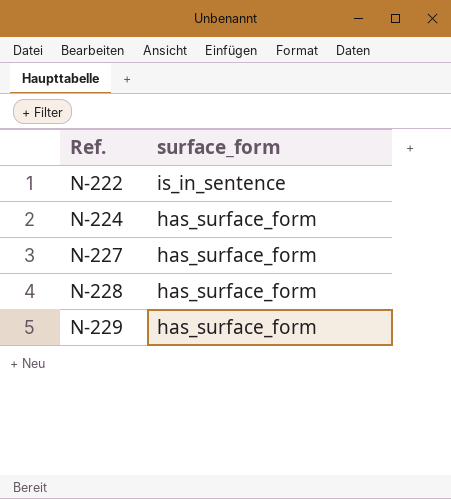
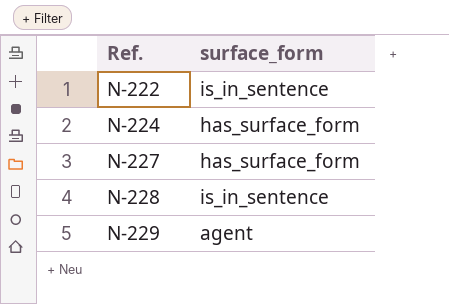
N-228 | surface_form: has_surface_form -> is_in_sentence
N-229 | surface_form: has_surface_form -> agent

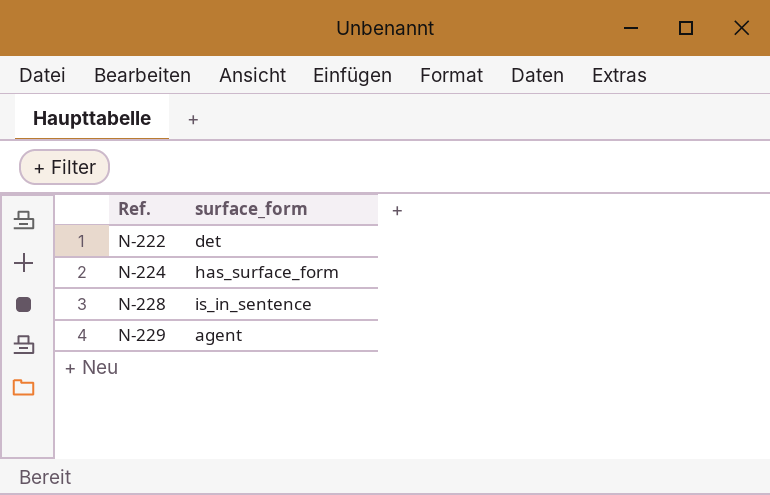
row N-227: has_surface_form -> none
N-222 | surface_form: is_in_sentence -> det

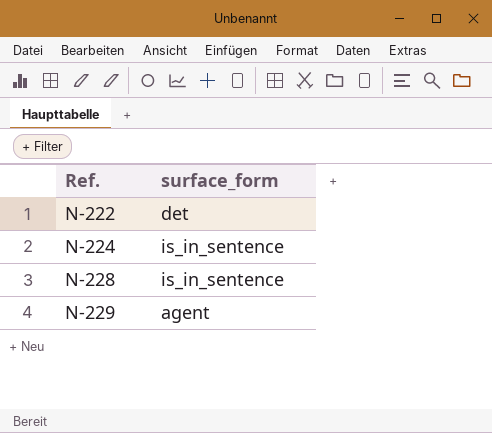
N-224 | surface_form: has_surface_form -> is_in_sentence

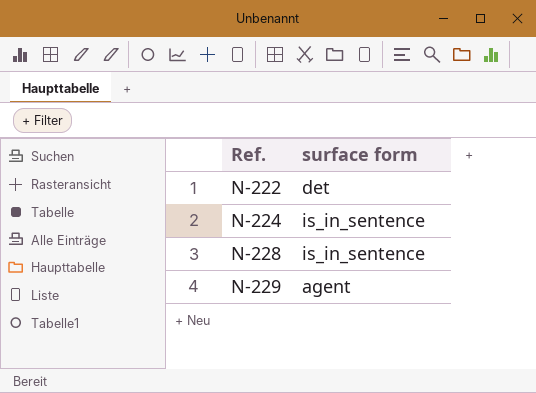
column name: surface_form -> surface form

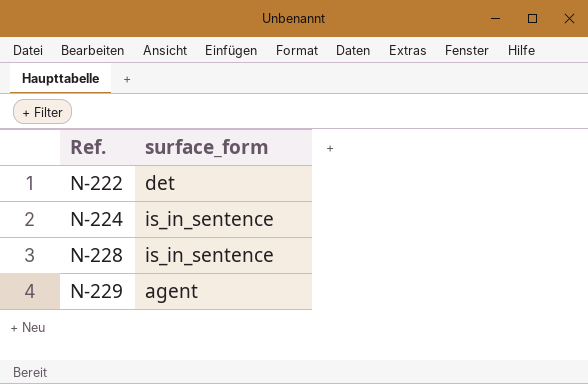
column name: surface form -> surface_form

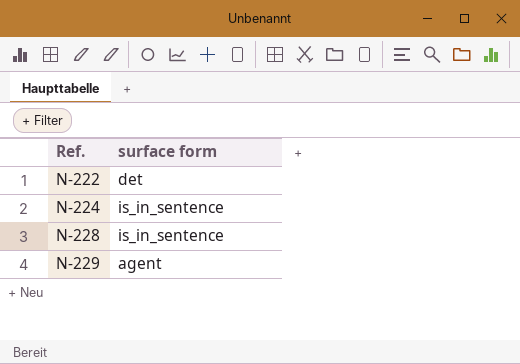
column name: surface_form -> surface form

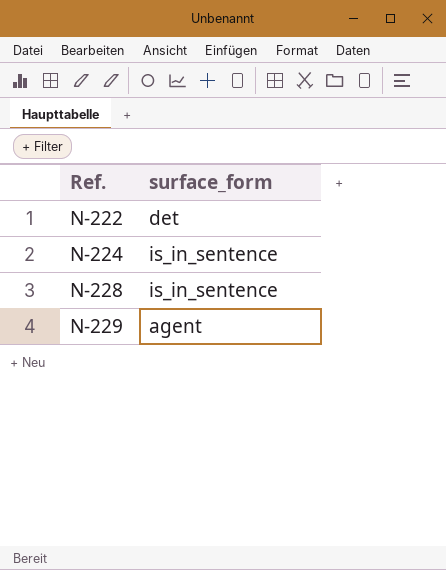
column name: surface form -> surface_form

